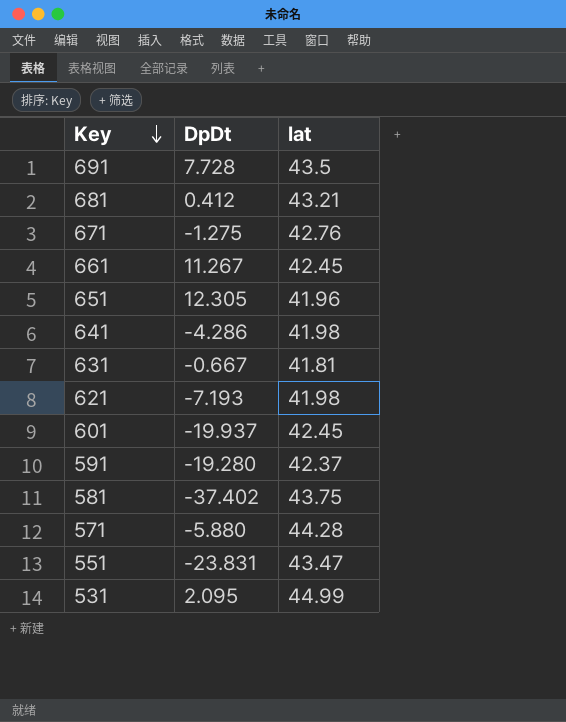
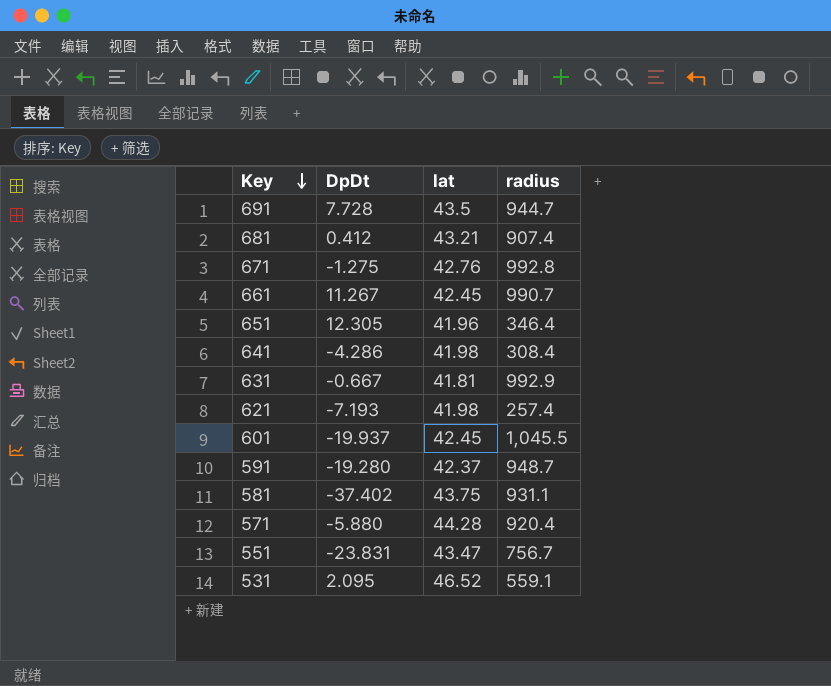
column radius | position: none -> 4
531 | lat: 44.99 -> 46.52

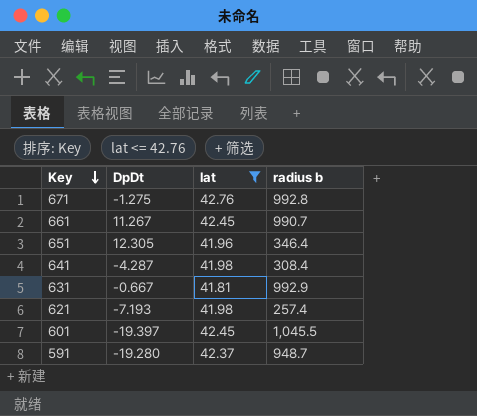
filter: none -> lat <= 42.76
column name: radius -> radius b
641 | DpDt: -4.286 -> -4.287
601 | DpDt: -19.937 -> -19.397

